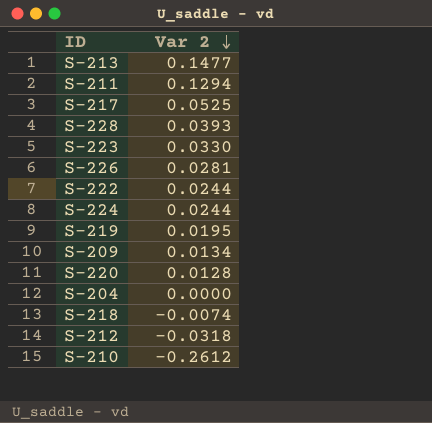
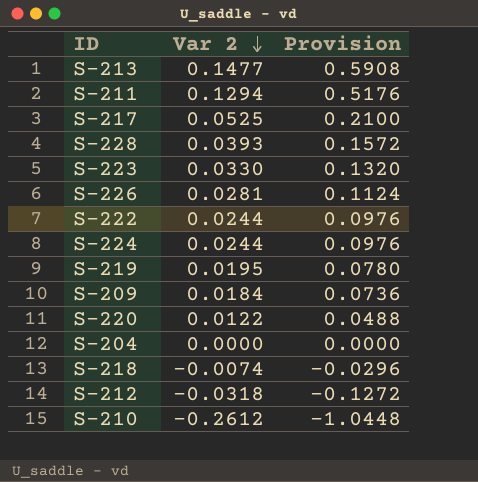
column Provision | formula: none -> [Var 2] * 4
S-209 | Var 2: 0.0134 -> 0.0184
S-220 | Var 2: 0.0128 -> 0.0122

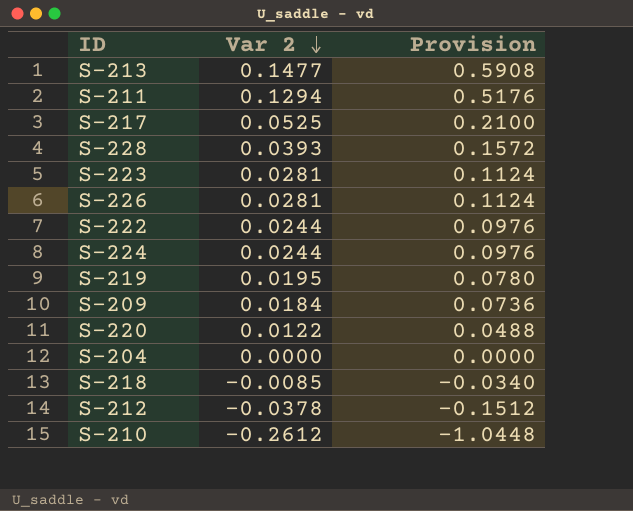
S-223 | Var 2: 0.0330 -> 0.0281
S-223 | Provision: 0.1320 -> 0.1124
S-218 | Var 2: -0.0074 -> -0.0085
S-218 | Provision: -0.0296 -> -0.0340
S-212 | Var 2: -0.0318 -> -0.0378
S-212 | Provision: -0.1272 -> -0.1512

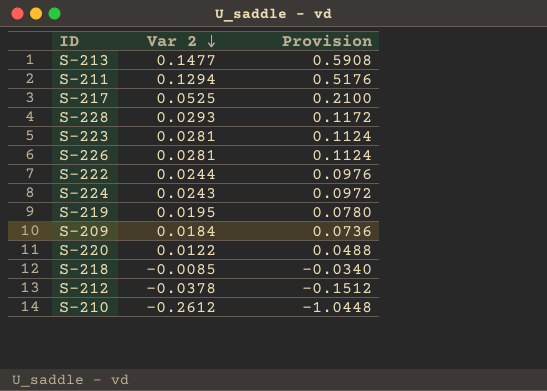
row S-204: 0.0000 | 0.0000 -> none
S-228 | Var 2: 0.0393 -> 0.0293
S-228 | Provision: 0.1572 -> 0.1172
S-224 | Var 2: 0.0244 -> 0.0243
S-224 | Provision: 0.0976 -> 0.0972

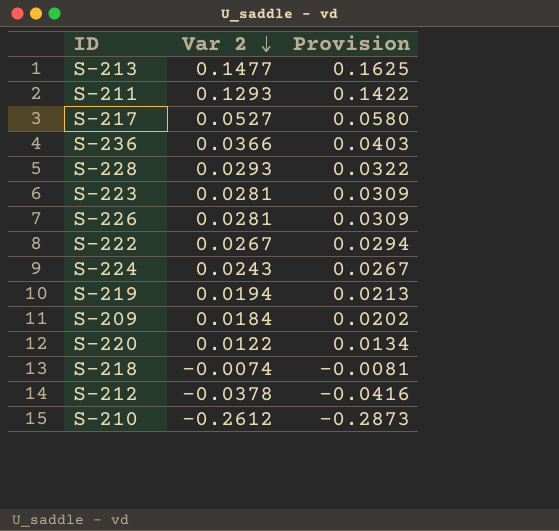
column Provision | formula: [Var 2] * 4 -> [Var 2] * 1.1
S-211 | Var 2: 0.1294 -> 0.1293
S-217 | Var 2: 0.0525 -> 0.0527
row S-236: none -> 0.0366 | 0.0403
S-222 | Var 2: 0.0244 -> 0.0267
S-219 | Var 2: 0.0195 -> 0.0194
S-218 | Var 2: -0.0085 -> -0.0074

